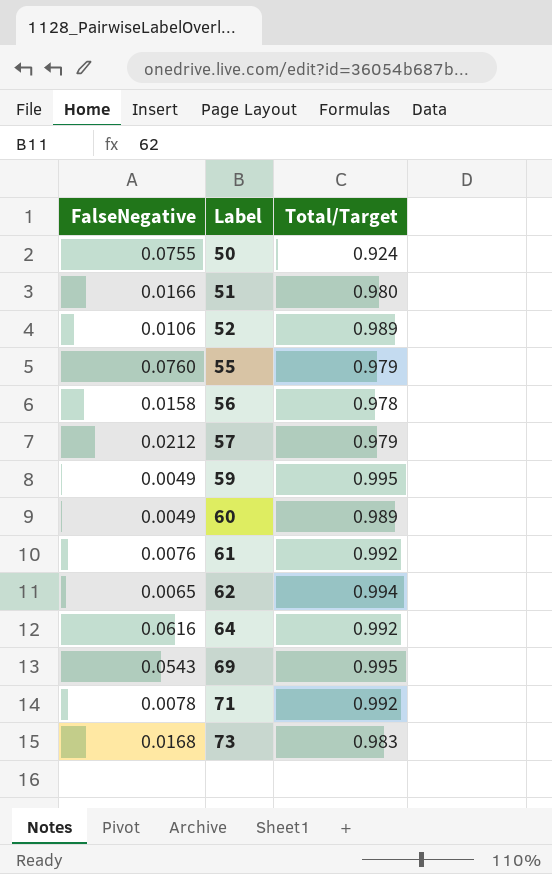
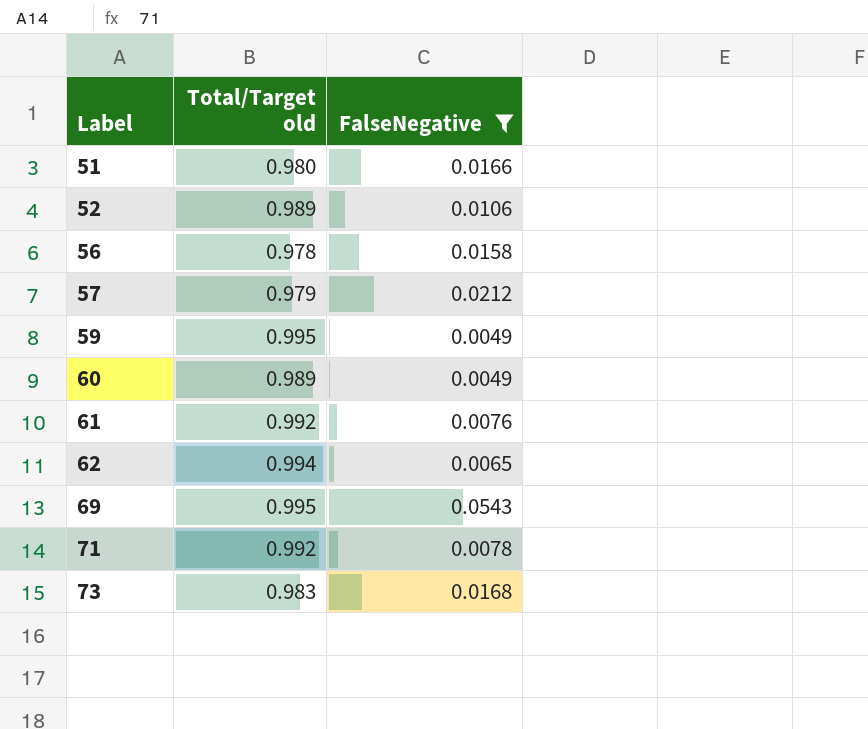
filter: none -> FalseNegative <= 0.0543
column name: Total/Target -> Total/Target old
column FalseNegative | position: 1 -> 3

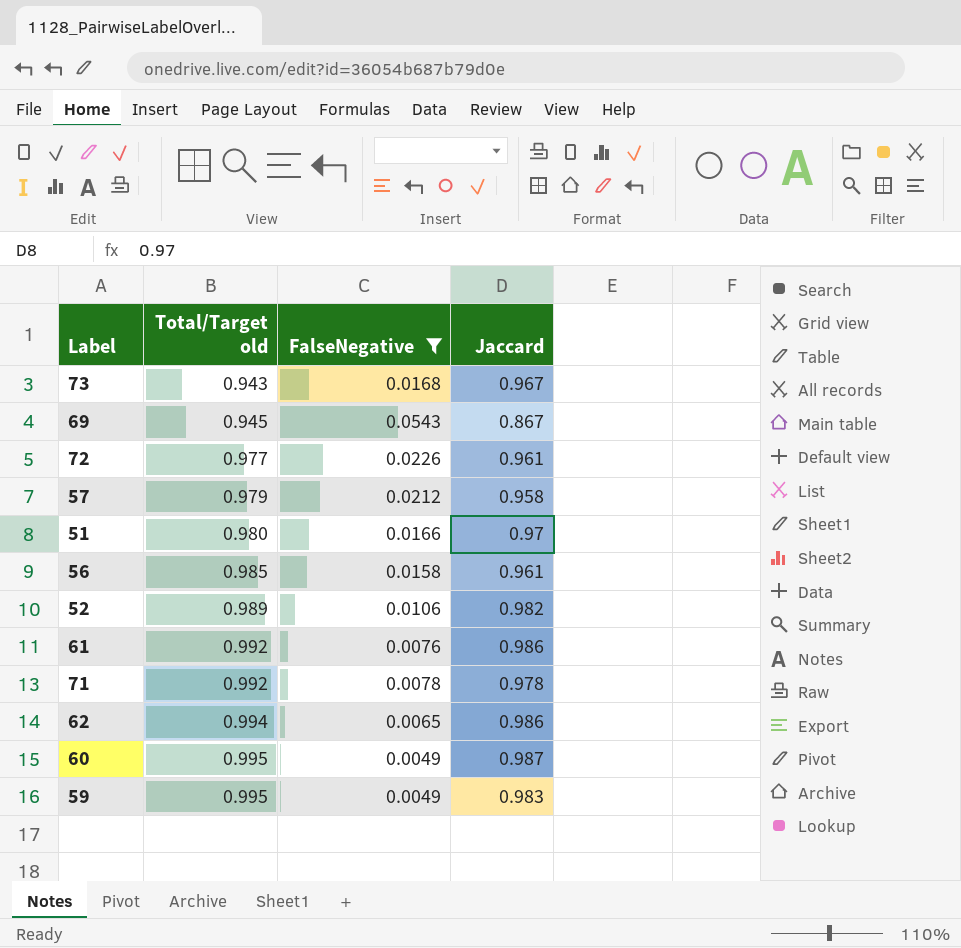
row order: Label ascending -> Total/Target old ascending
column Jaccard | position: none -> 4
73 | Total/Target old: 0.983 -> 0.943
69 | Total/Target old: 0.995 -> 0.945
row 72: none -> 0.977 | 0.0226 | 0.961
56 | Total/Target old: 0.978 -> 0.985
60 | Total/Target old: 0.989 -> 0.995

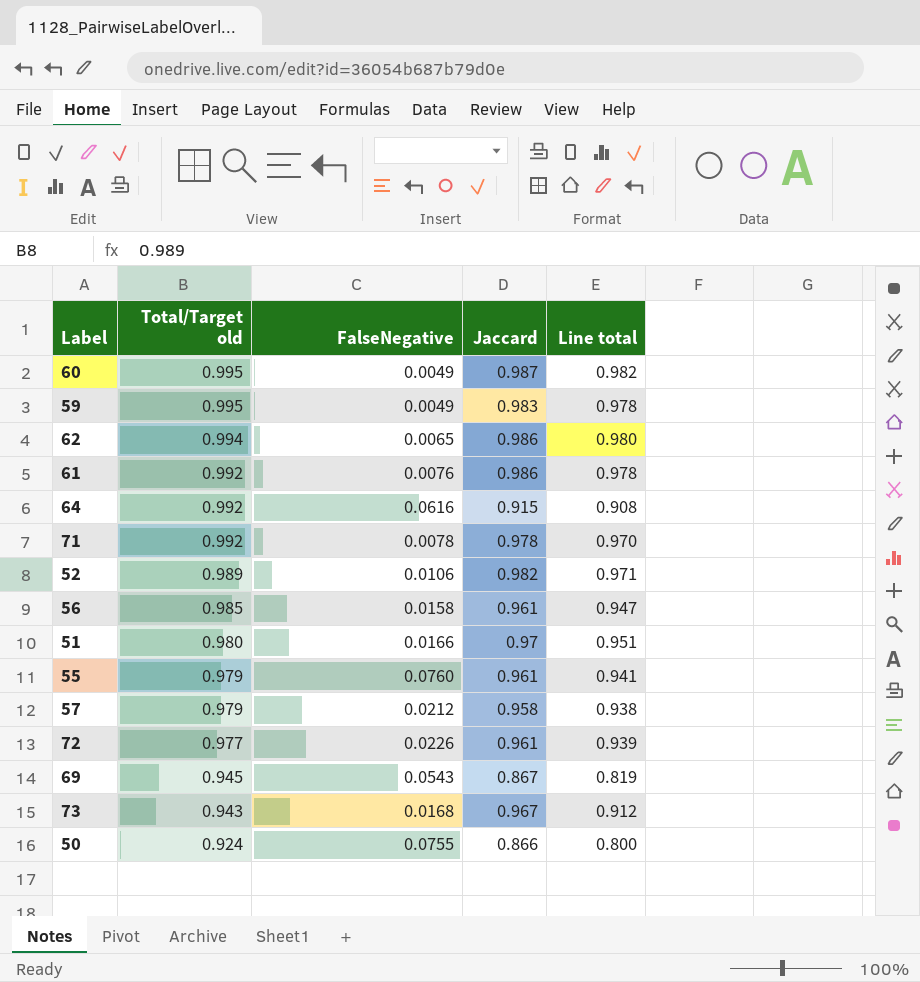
filter: FalseNegative <= 0.0543 -> none
row order: Total/Target old ascending -> Total/Target old descending
column Line total | formula: none -> [Total/Target old] * [Jaccard]

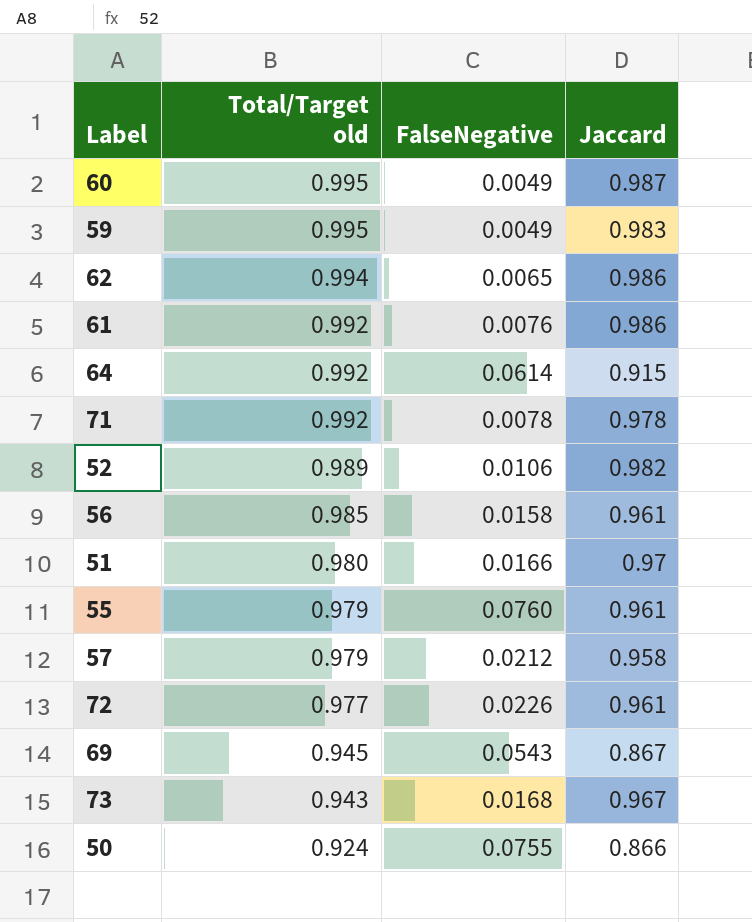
column Line total | formula: [Total/Target old] * [Jaccard] -> none
64 | FalseNegative: 0.0616 -> 0.0614

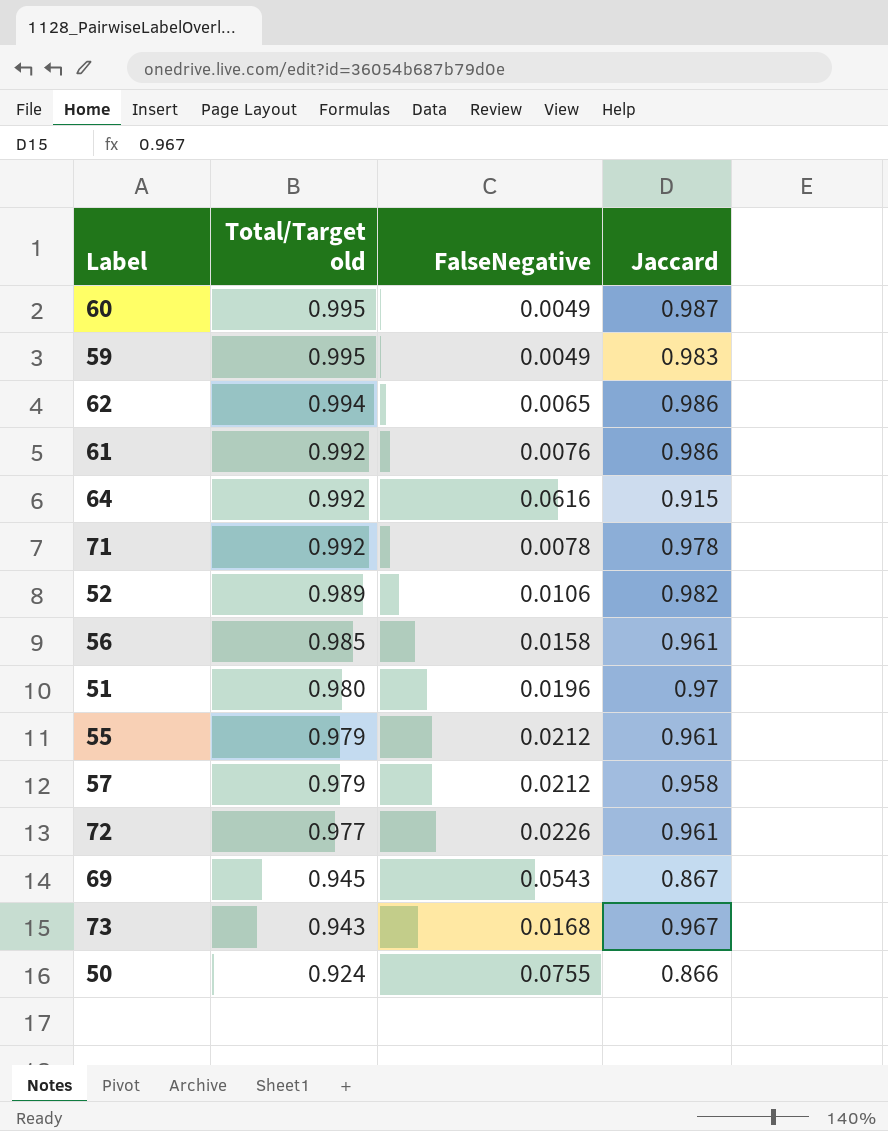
64 | FalseNegative: 0.0614 -> 0.0616
51 | FalseNegative: 0.0166 -> 0.0196
55 | FalseNegative: 0.0760 -> 0.0212

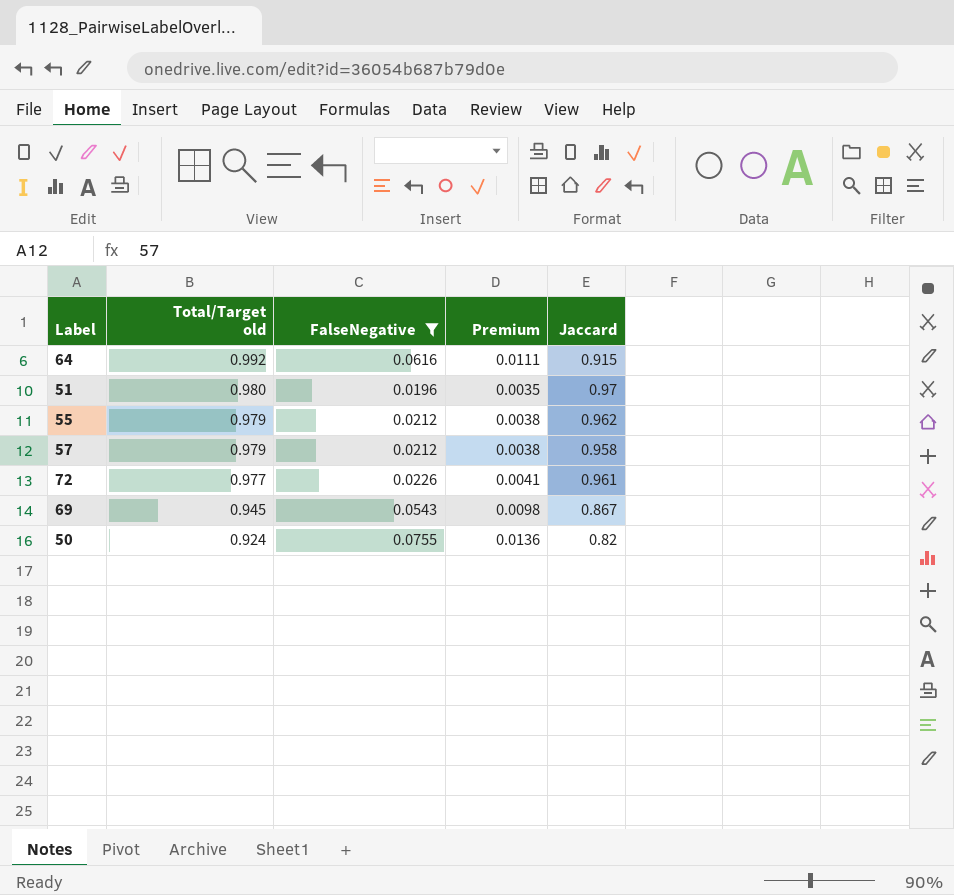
filter: none -> FalseNegative >= 0.0196
column Premium | formula: none -> [FalseNegative] * 0.18
55 | Jaccard: 0.961 -> 0.962
50 | Jaccard: 0.866 -> 0.82

